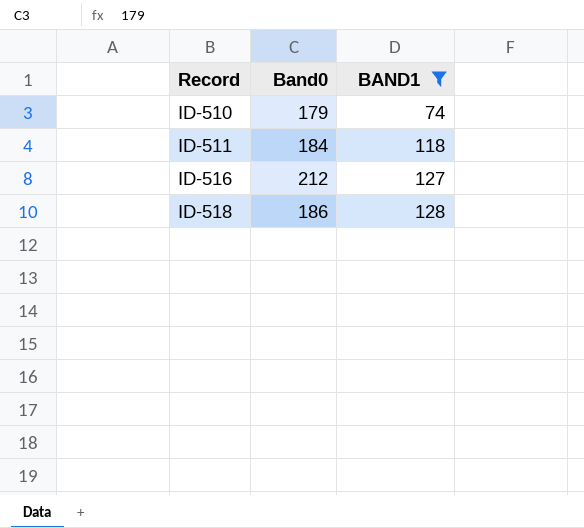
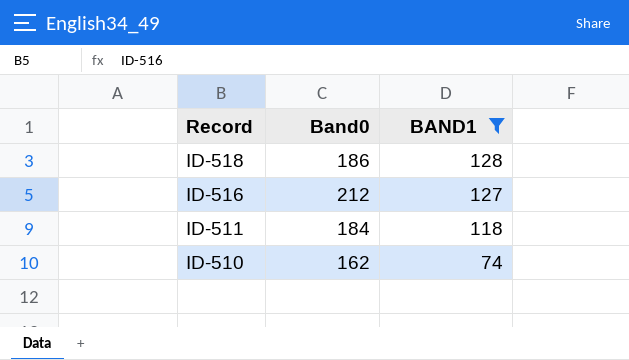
row order: Record ascending -> Record descending
ID-510 | Band0: 179 -> 162

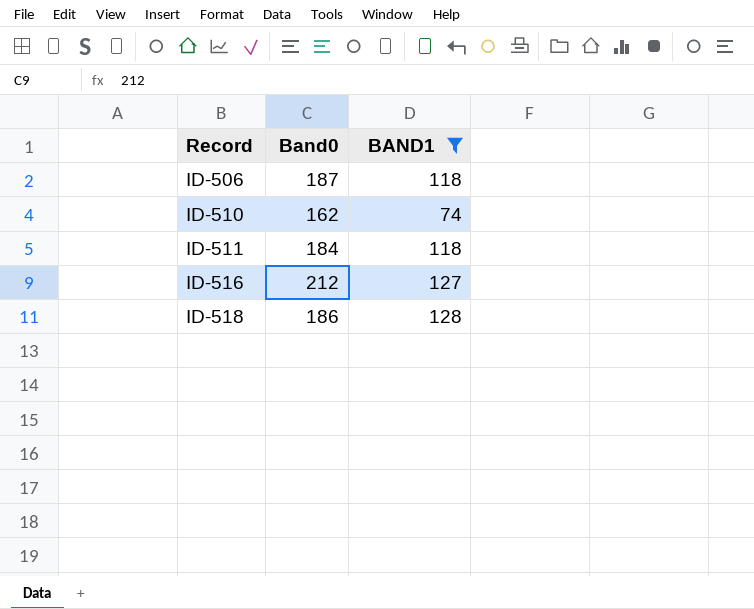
row order: Record descending -> Record ascending
row ID-506: none -> 187 | 118

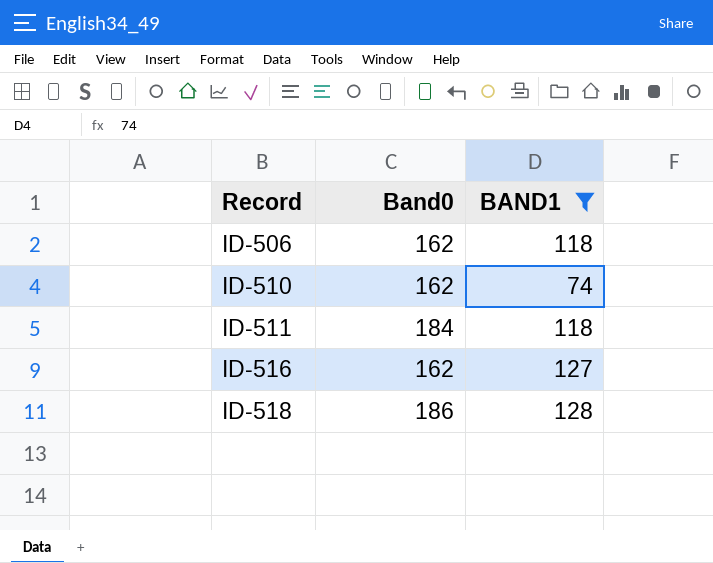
ID-506 | Band0: 187 -> 162
ID-516 | Band0: 212 -> 162

